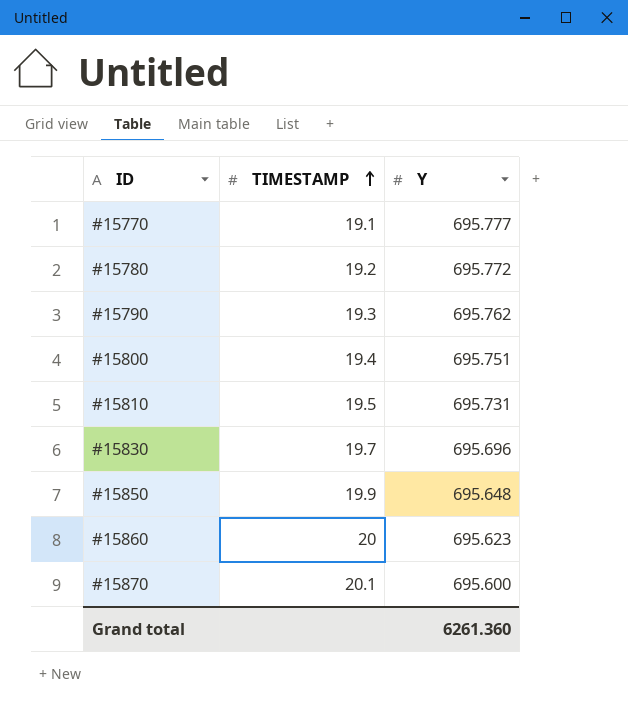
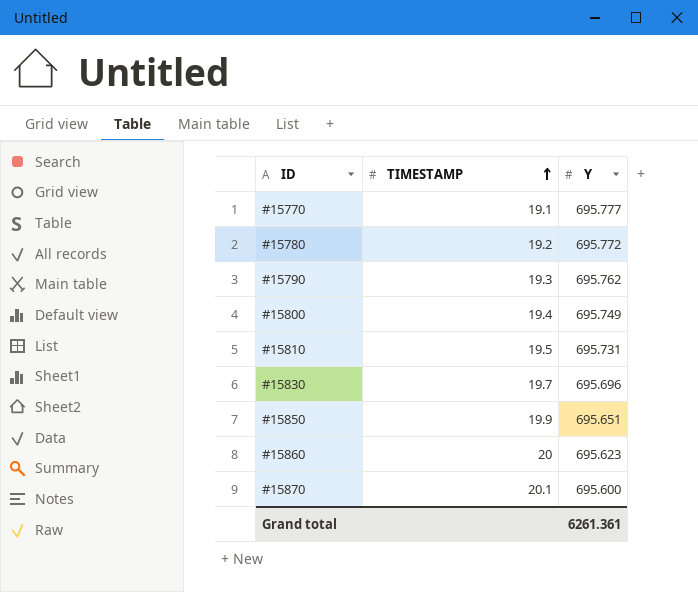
#15800 | Y: 695.751 -> 695.749
#15850 | Y: 695.648 -> 695.651
Grand total | Y: 6261.360 -> 6261.361

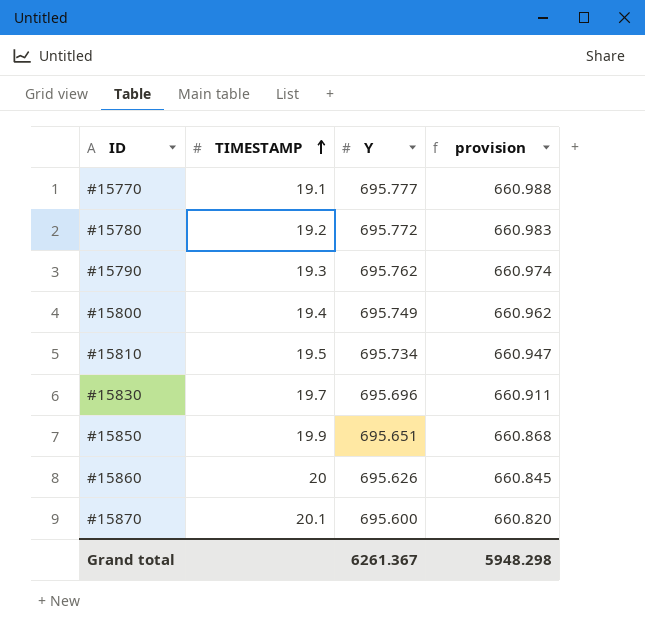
column provision | formula: none -> [Y] * 0.95
#15810 | Y: 695.731 -> 695.734
#15860 | Y: 695.623 -> 695.626
Grand total | Y: 6261.361 -> 6261.367

